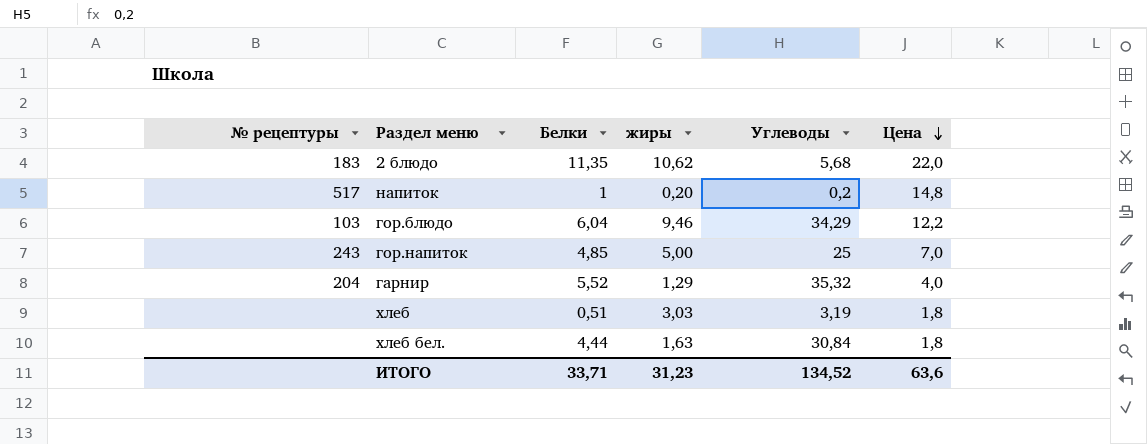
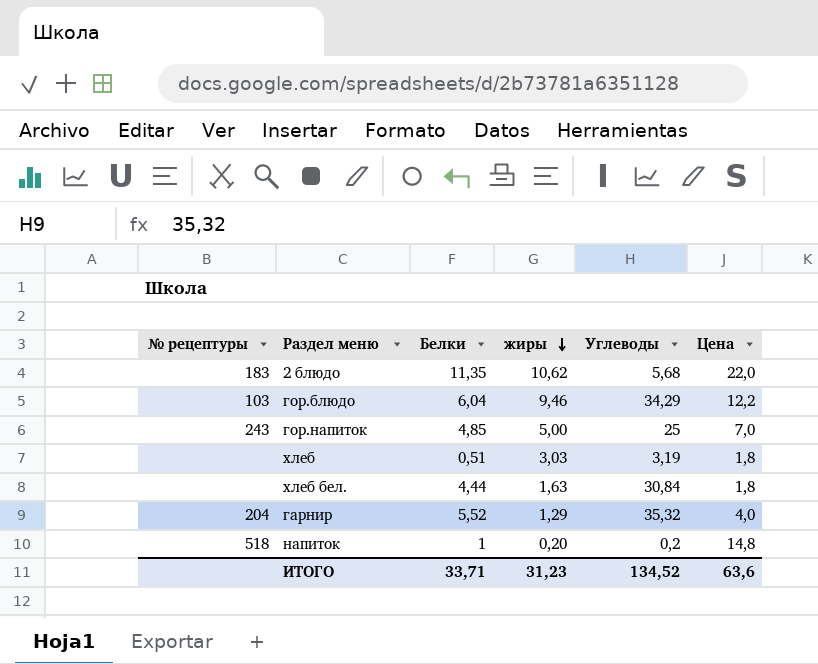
row order: Цена descending -> жиры descending
напиток | № рецептуры: 517 -> 518

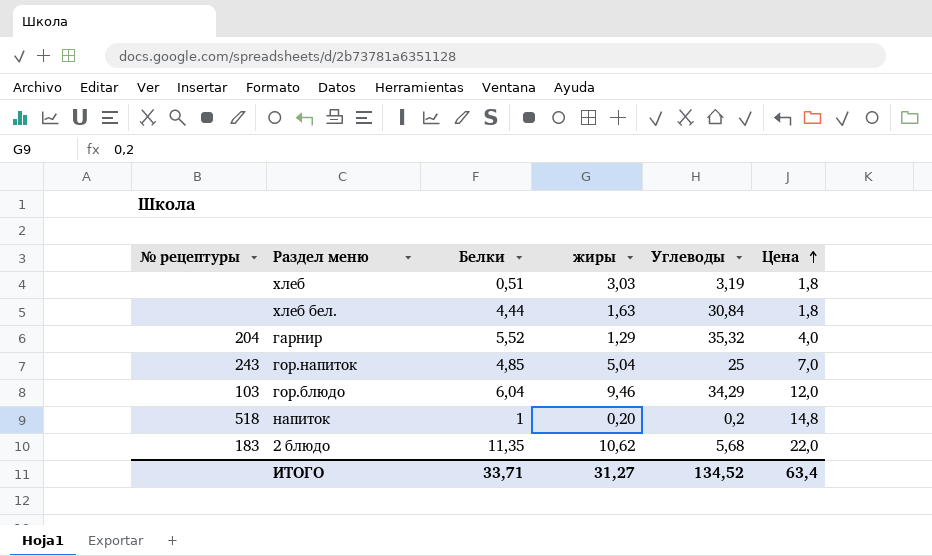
row order: жиры descending -> Цена ascending
гор.напиток | жиры: 5,00 -> 5,04
гор.блюдо | Цена: 12,2 -> 12,0
ИТОГО | жиры: 31,23 -> 31,27
ИТОГО | Цена: 63,6 -> 63,4

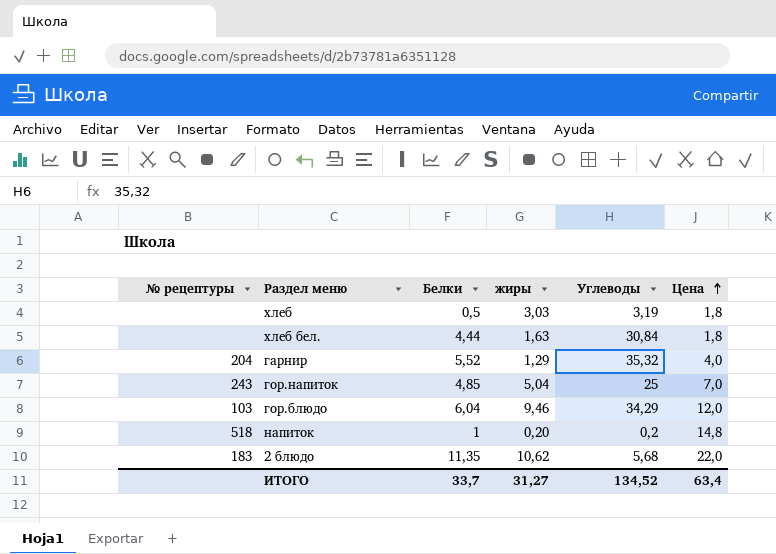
хлеб | Белки: 0,51 -> 0,5
ИТОГО | Белки: 33,71 -> 33,7

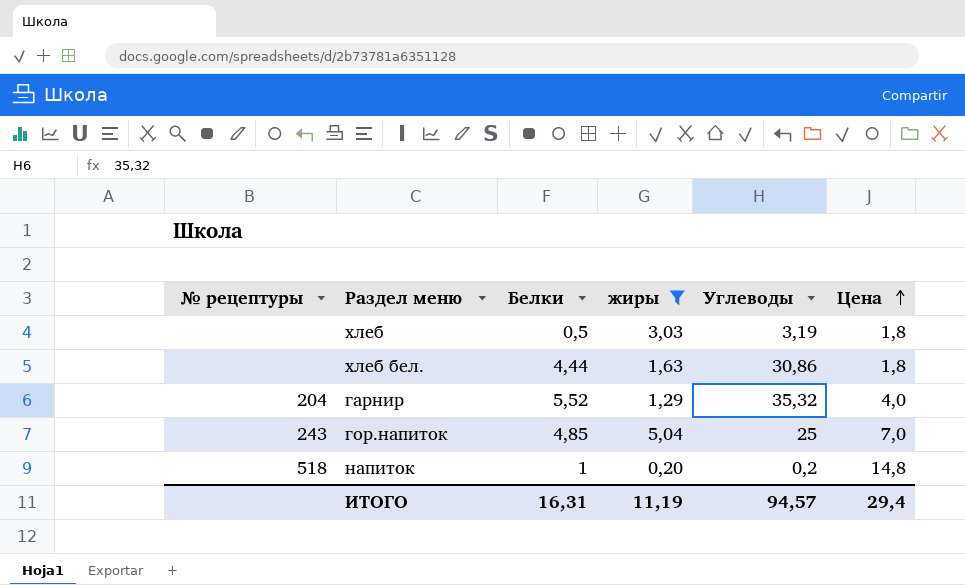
filter: none -> жиры <= 5,04
хлеб бел. | Углеводы: 30,84 -> 30,86
ИТОГО | Белки: 33,7 -> 16,31
ИТОГО | жиры: 31,27 -> 11,19
ИТОГО | Углеводы: 134,52 -> 94,57
ИТОГО | Цена: 63,4 -> 29,4

